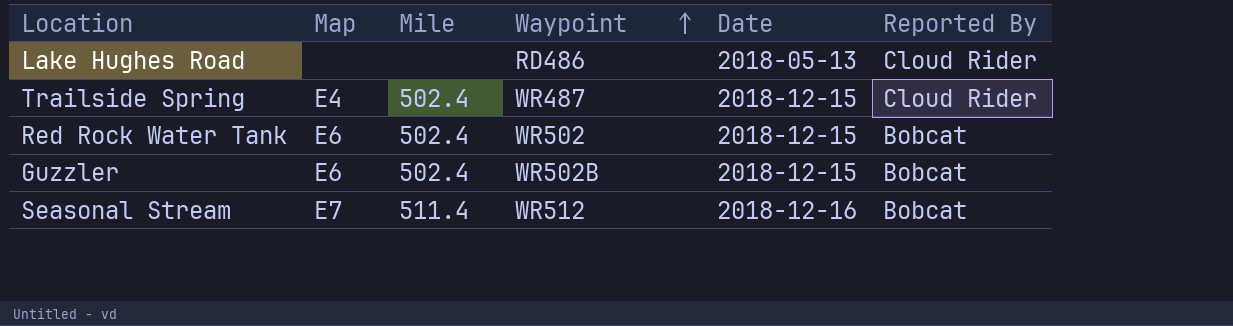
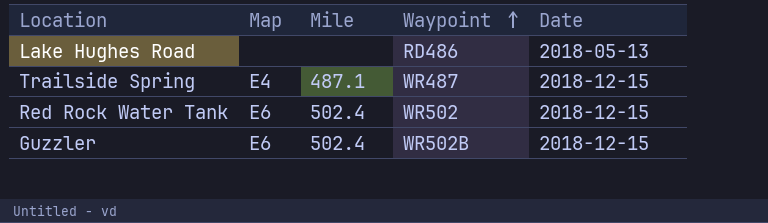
column Reported By | position: 6 -> none
row Seasonal Stream: E7 | 511.4 | WR512 | 2018-12-16 | Bobcat -> none
Trailside Spring | Mile: 502.4 -> 487.1

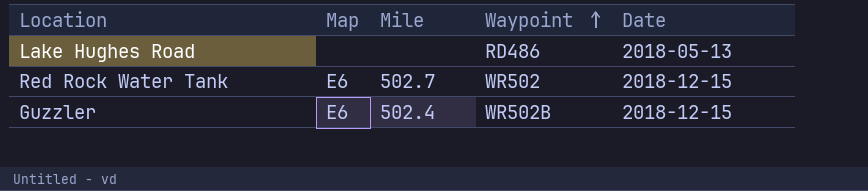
row Trailside Spring: E4 | 487.1 | WR487 | 2018-12-15 -> none
Red Rock Water Tank | Mile: 502.4 -> 502.7

